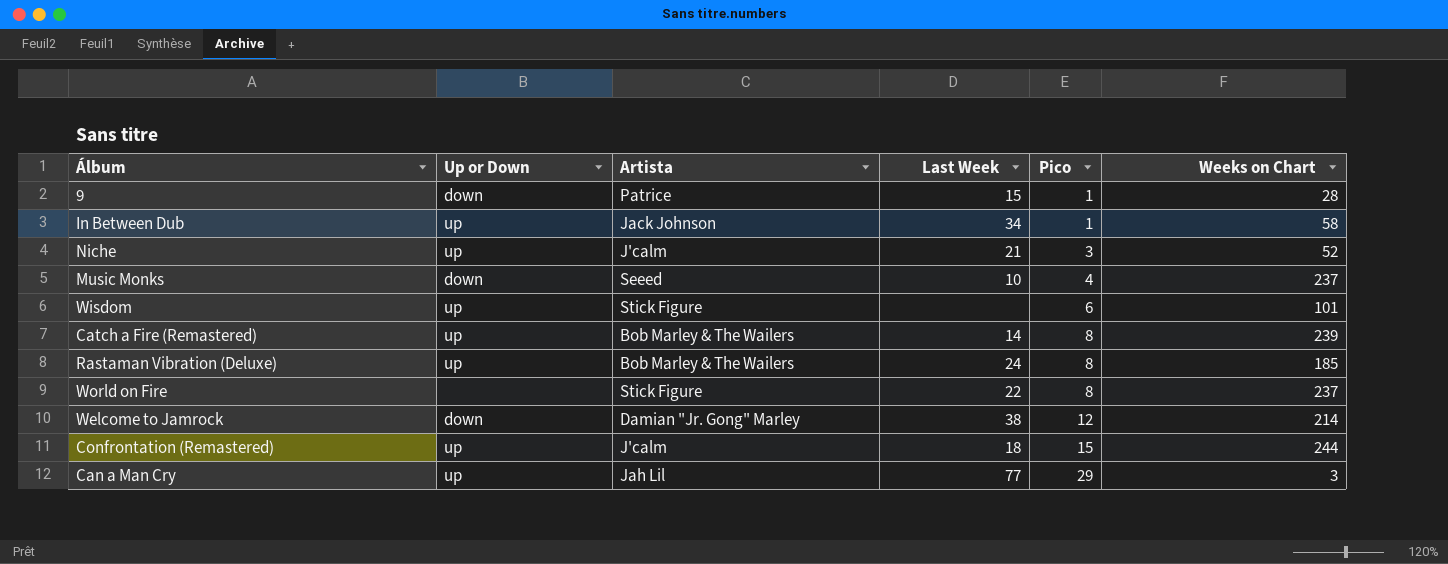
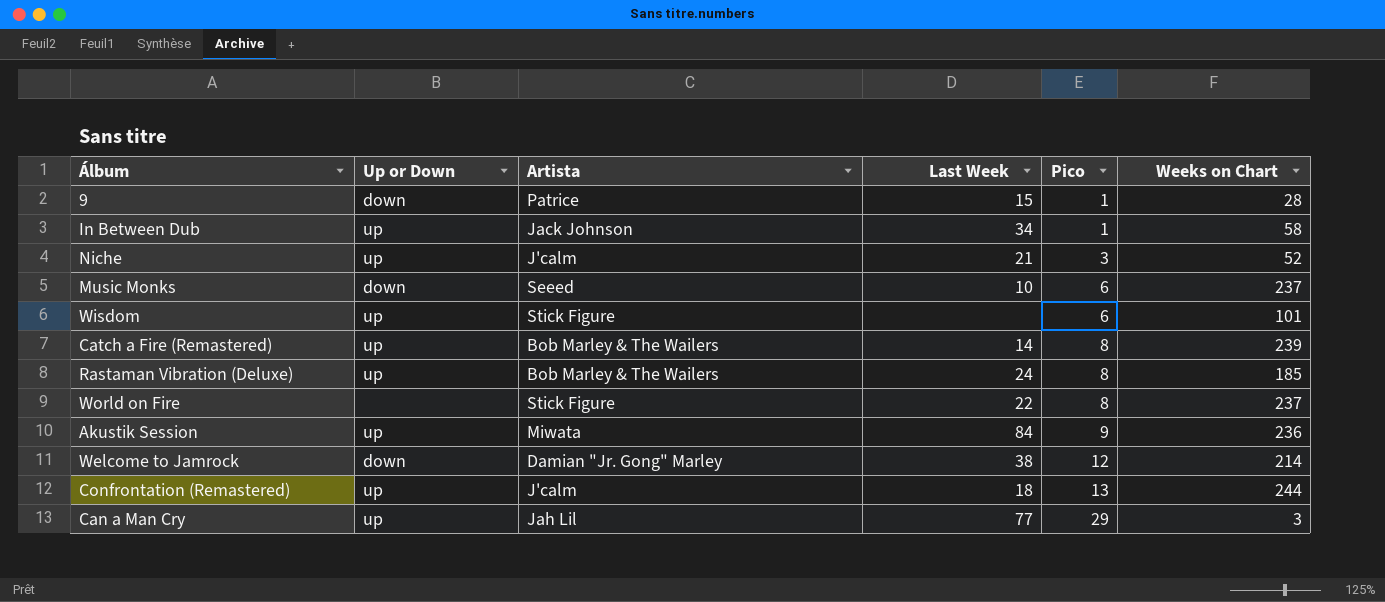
Music Monks | Pico: 4 -> 6
row Akustik Session: none -> up | Miwata | 84 | 9 | 236
Confrontation (Remastered) | Pico: 15 -> 13

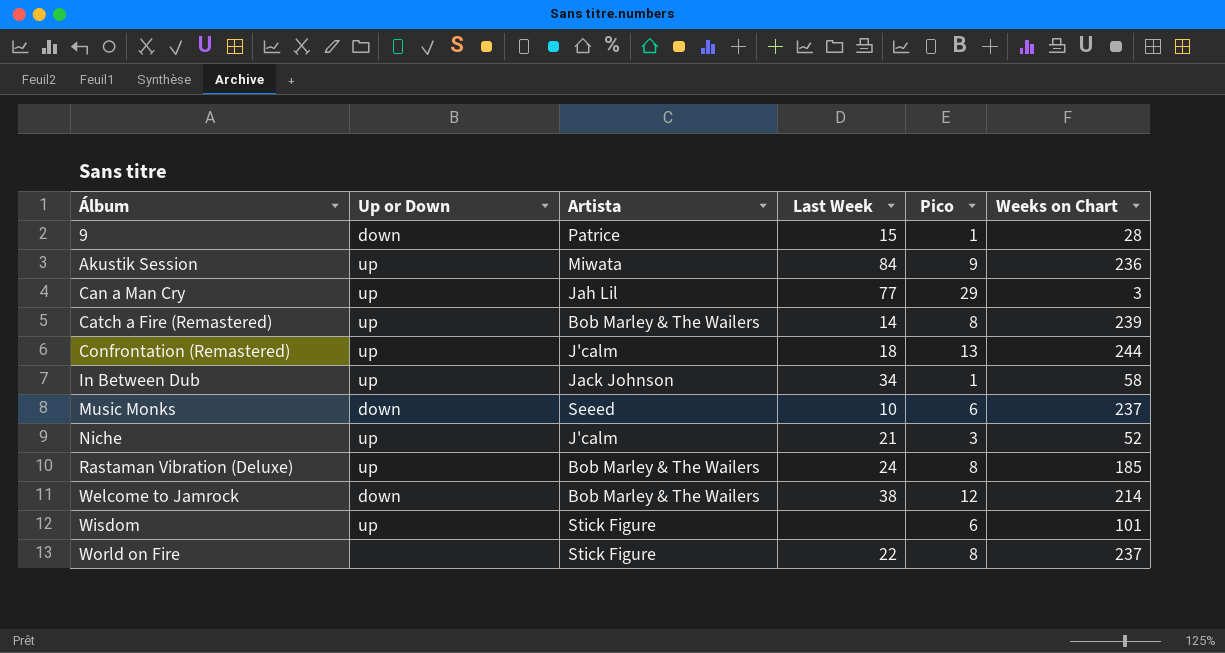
row order: Pico ascending -> Álbum ascending
Welcome to Jamrock | Artista: Damian "Jr. Gong" Marley -> Bob Marley & The Wailers

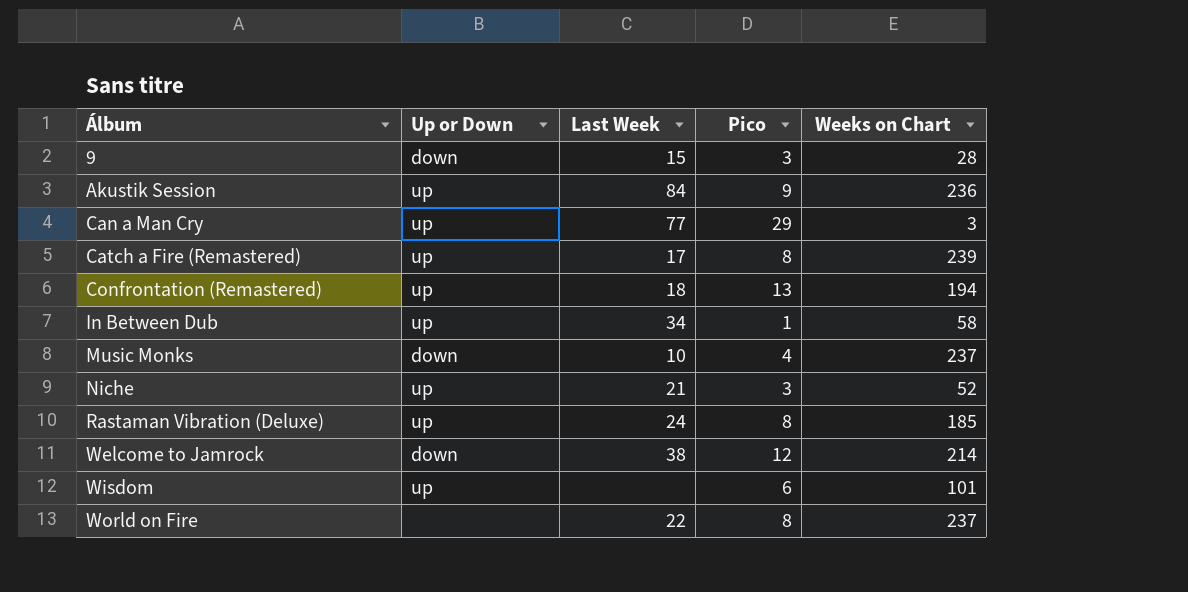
column Artista | position: 3 -> none
9 | Pico: 1 -> 3
Catch a Fire (Remastered) | Last Week: 14 -> 17
Confrontation (Remastered) | Weeks on Chart: 244 -> 194
Music Monks | Pico: 6 -> 4

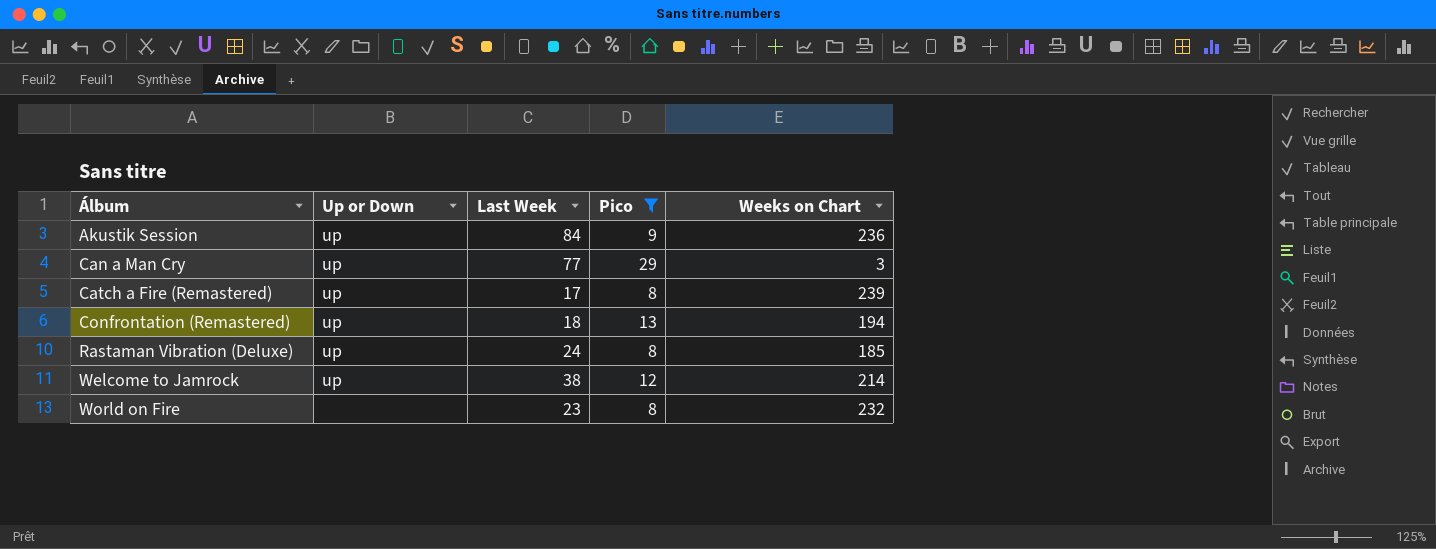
filter: none -> Pico >= 8
Welcome to Jamrock | Up or Down: down -> up
World on Fire | Last Week: 22 -> 23
World on Fire | Weeks on Chart: 237 -> 232

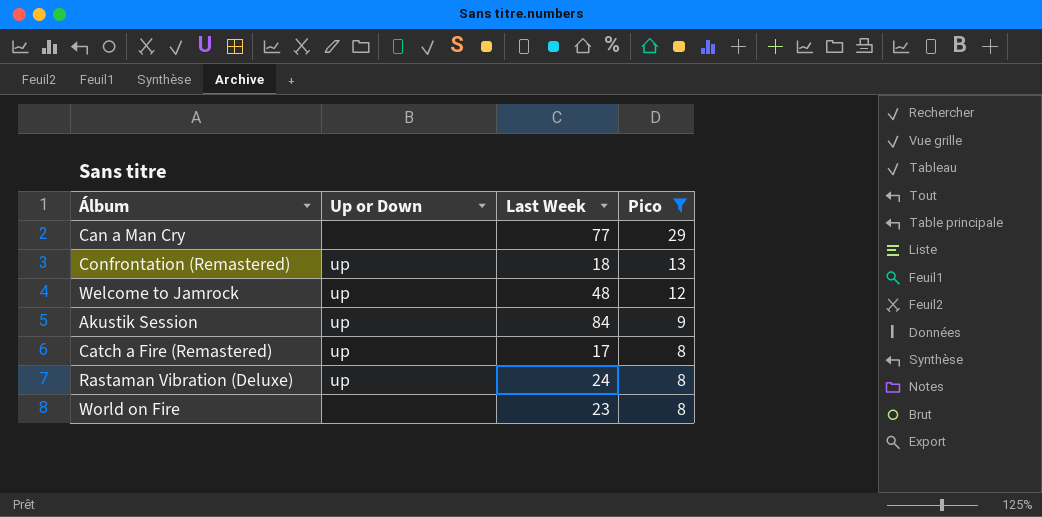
row order: Álbum ascending -> Pico descending
column Weeks on Chart | position: 5 -> none
Can a Man Cry | Up or Down: up -> none
Welcome to Jamrock | Last Week: 38 -> 48

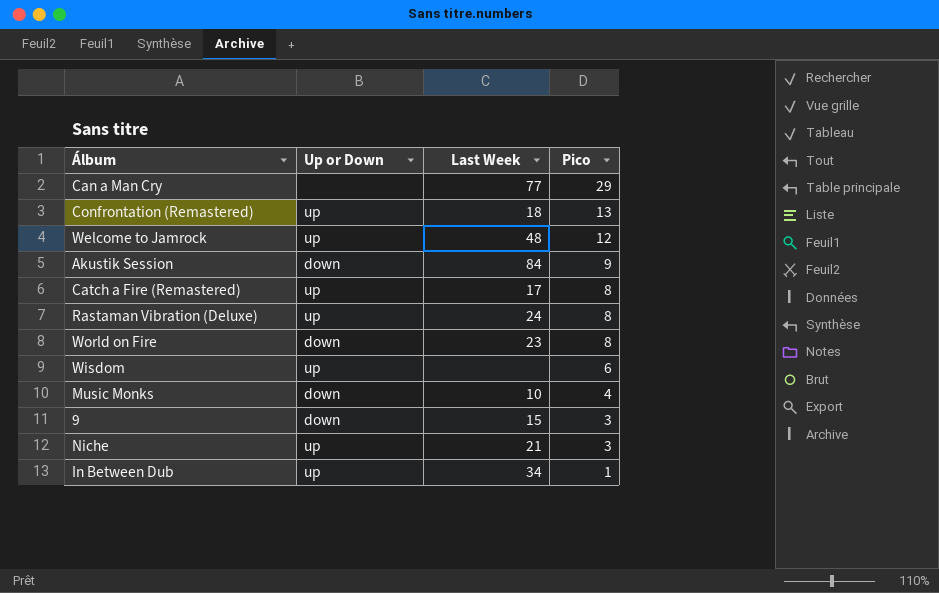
filter: Pico >= 8 -> none
Akustik Session | Up or Down: up -> down
World on Fire | Up or Down: none -> down

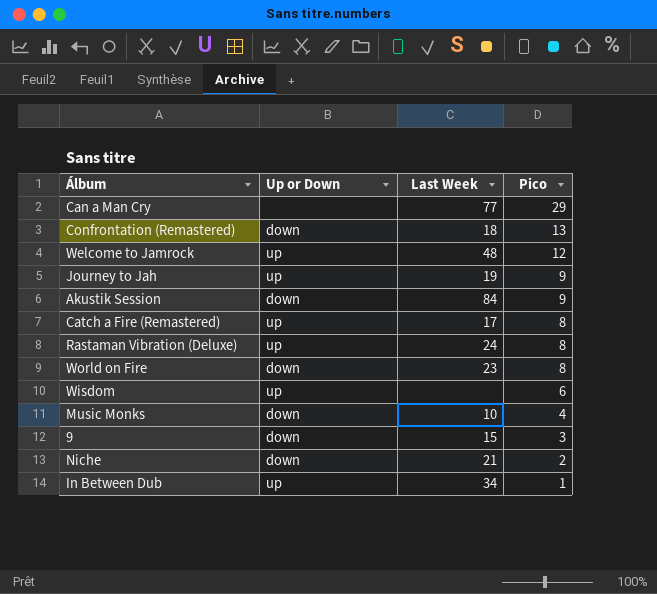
Confrontation (Remastered) | Up or Down: up -> down
row Journey to Jah: none -> up | 19 | 9
Niche | Up or Down: up -> down
Niche | Pico: 3 -> 2

